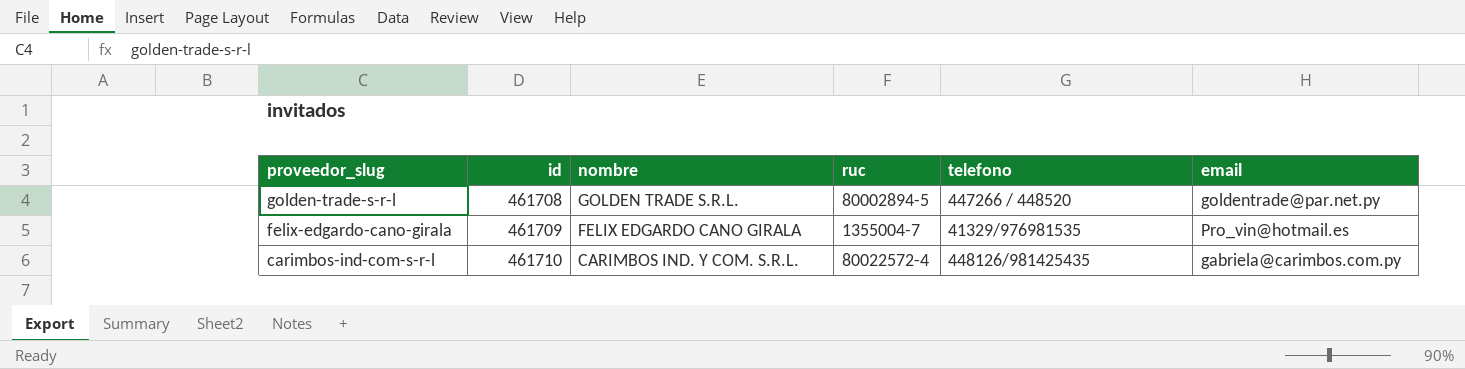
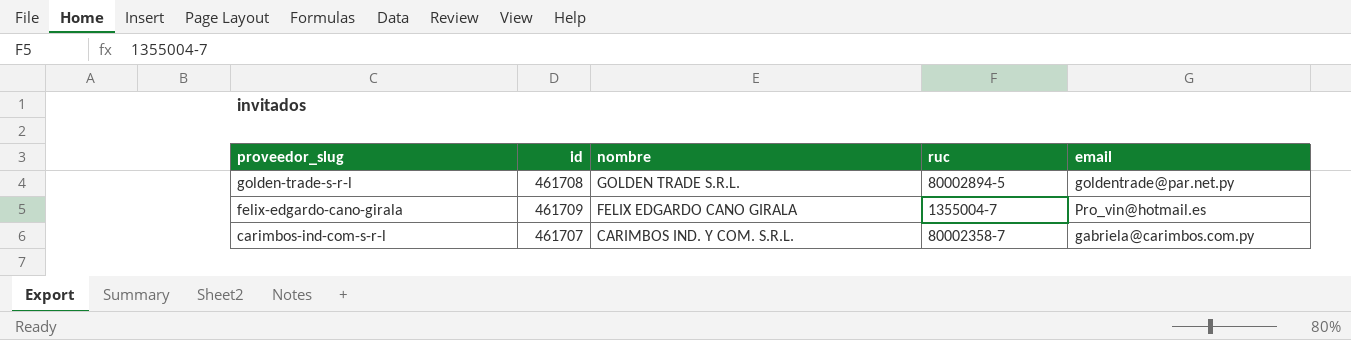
column telefono | position: 5 -> none
carimbos-ind-com-s-r-l | id: 461710 -> 461707
carimbos-ind-com-s-r-l | ruc: 80022572-4 -> 80002358-7

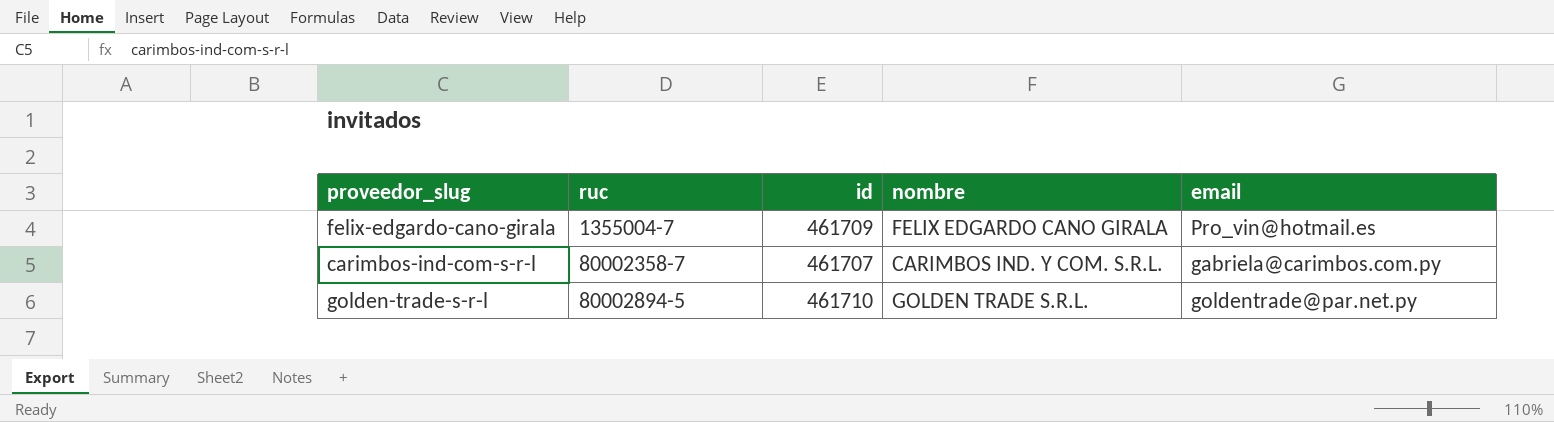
row order: proveedor_slug descending -> ruc ascending
column ruc | position: 4 -> 2
golden-trade-s-r-l | id: 461708 -> 461710

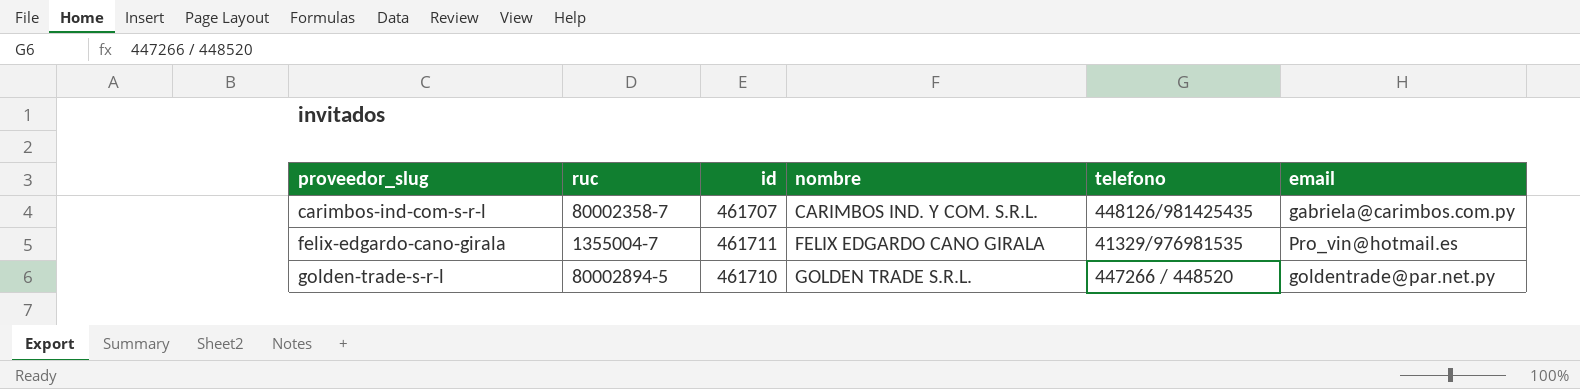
row order: ruc ascending -> proveedor_slug ascending
column telefono | position: none -> 5
felix-edgardo-cano-girala | id: 461709 -> 461711

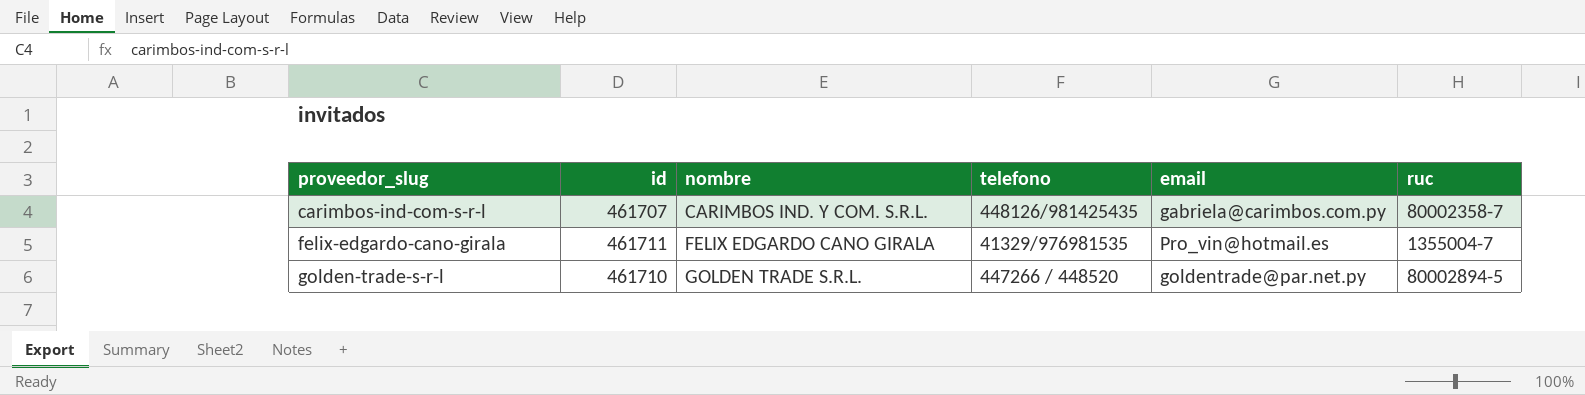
column ruc | position: 2 -> 6

